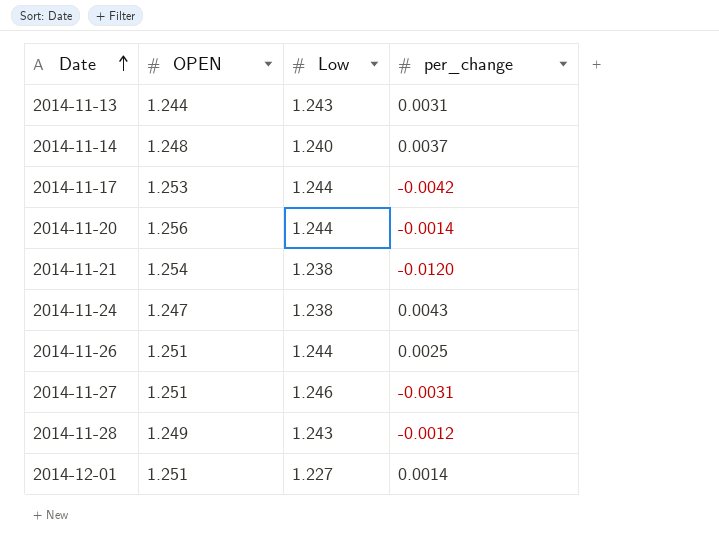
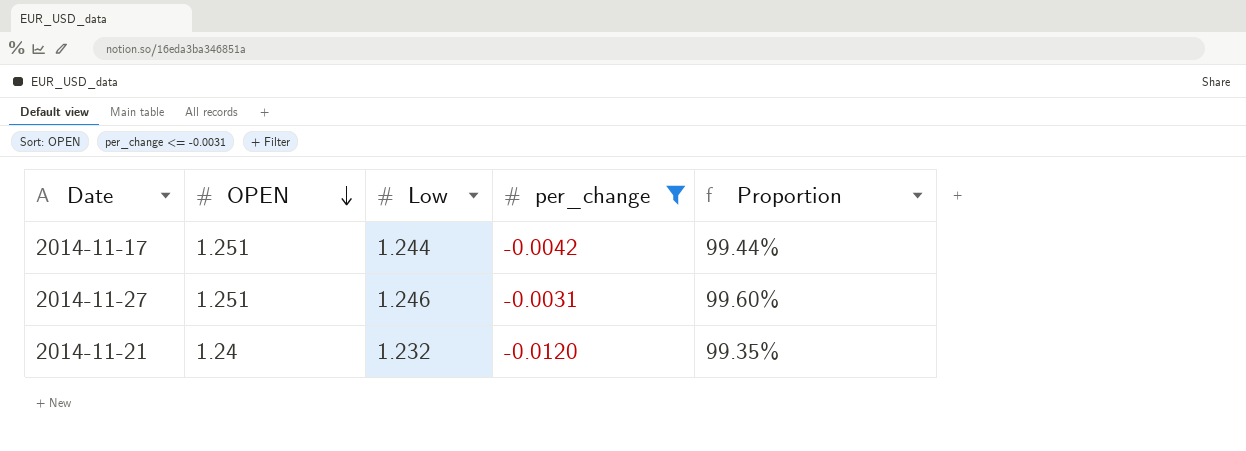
filter: none -> per_change <= -0.0031
row order: Date ascending -> OPEN descending
column Proportion | formula: none -> [Low] / [OPEN]
2014-11-17 | OPEN: 1.253 -> 1.251
2014-11-21 | OPEN: 1.254 -> 1.24
2014-11-21 | Low: 1.238 -> 1.232

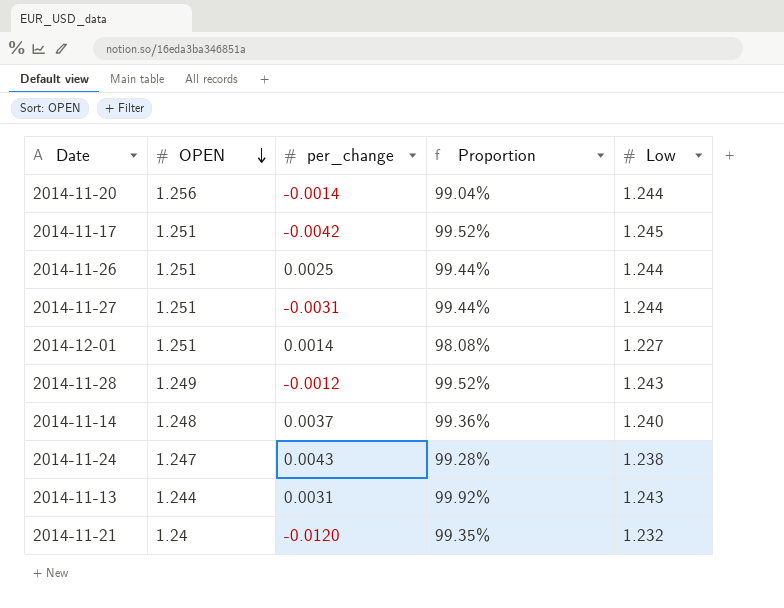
filter: per_change <= -0.0031 -> none
column Low | position: 3 -> 5
2014-11-17 | Proportion: 99.44% -> 99.52%
2014-11-17 | Low: 1.244 -> 1.245
2014-11-27 | Proportion: 99.60% -> 99.44%
2014-11-27 | Low: 1.246 -> 1.244

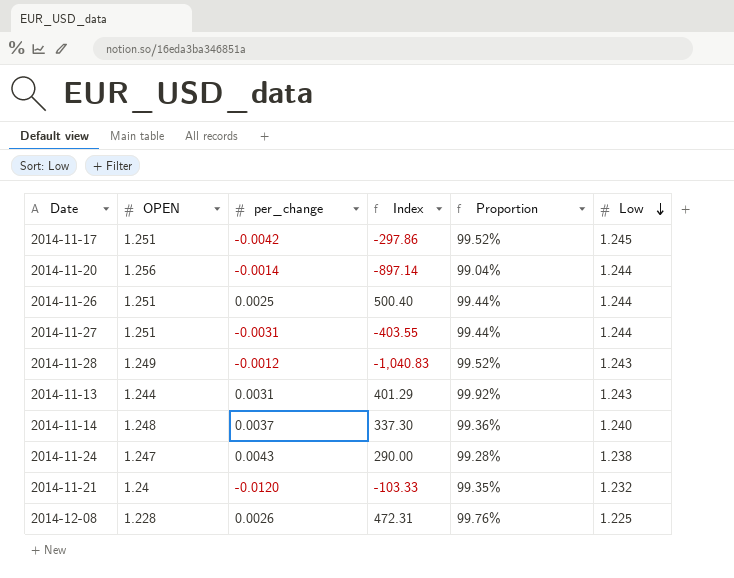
row order: OPEN descending -> Low descending
column Index | formula: none -> [OPEN] / [per_change]
row 2014-12-01: 1.251 | 0.0014 | 98.08% | 1.227 -> none
row 2014-12-08: none -> 1.228 | 0.0026 | 472.31 | 99.76% | 1.225

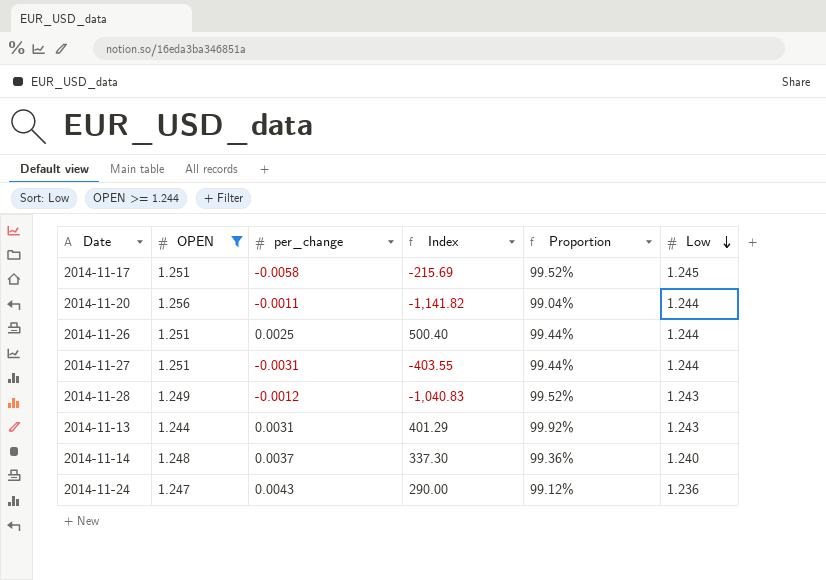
filter: none -> OPEN >= 1.244
2014-11-17 | per_change: -0.0042 -> -0.0058
2014-11-17 | Index: -297.86 -> -215.69
2014-11-20 | per_change: -0.0014 -> -0.0011
2014-11-20 | Index: -897.14 -> -1,141.82
2014-11-24 | Proportion: 99.28% -> 99.12%
2014-11-24 | Low: 1.238 -> 1.236

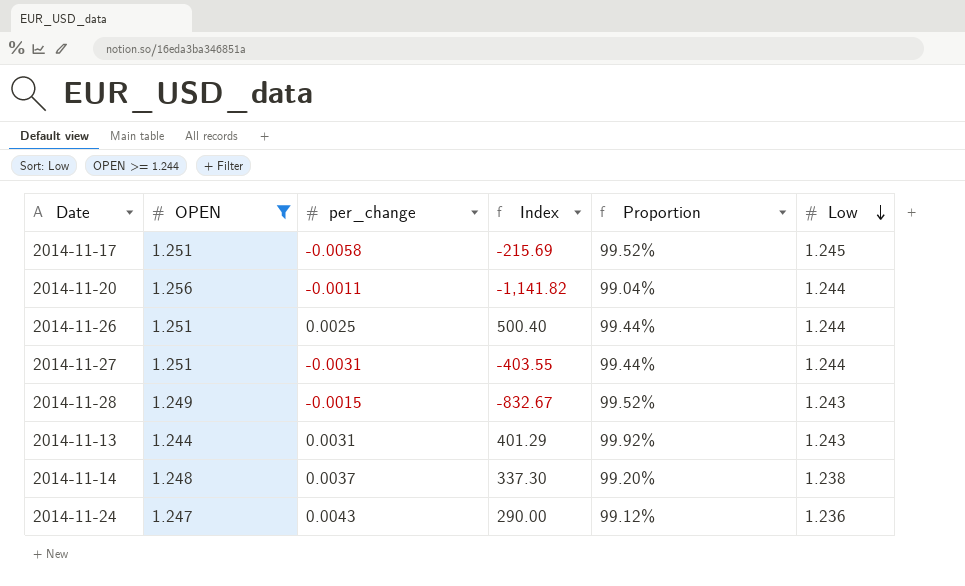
2014-11-28 | per_change: -0.0012 -> -0.0015
2014-11-28 | Index: -1,040.83 -> -832.67
2014-11-14 | Proportion: 99.36% -> 99.20%
2014-11-14 | Low: 1.240 -> 1.238

